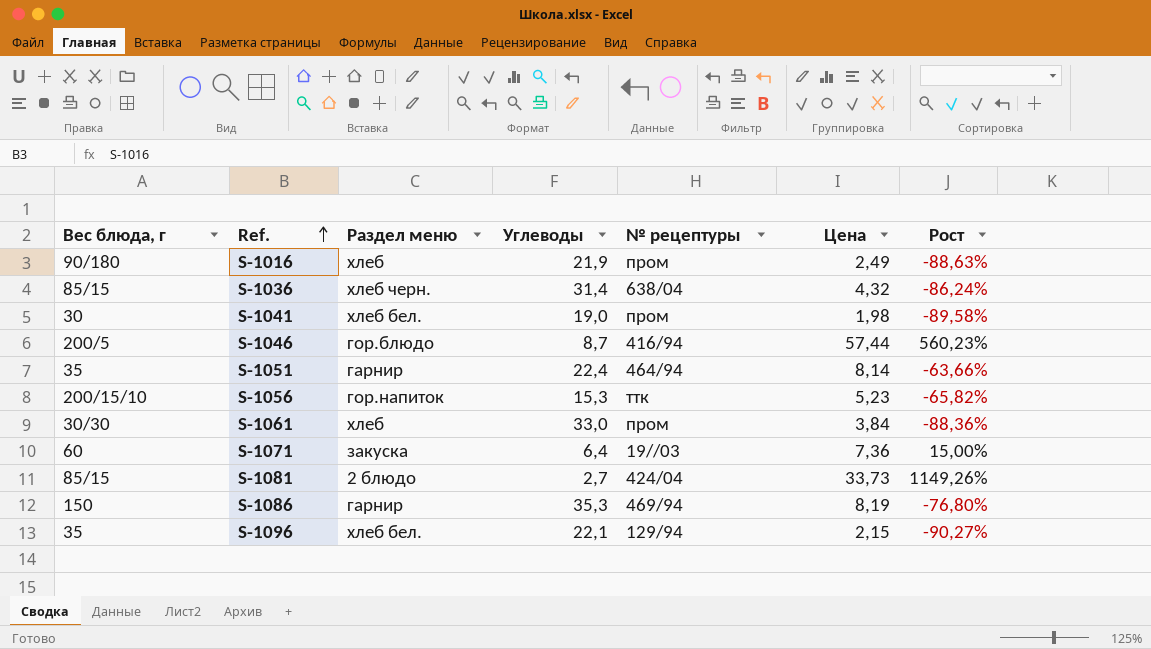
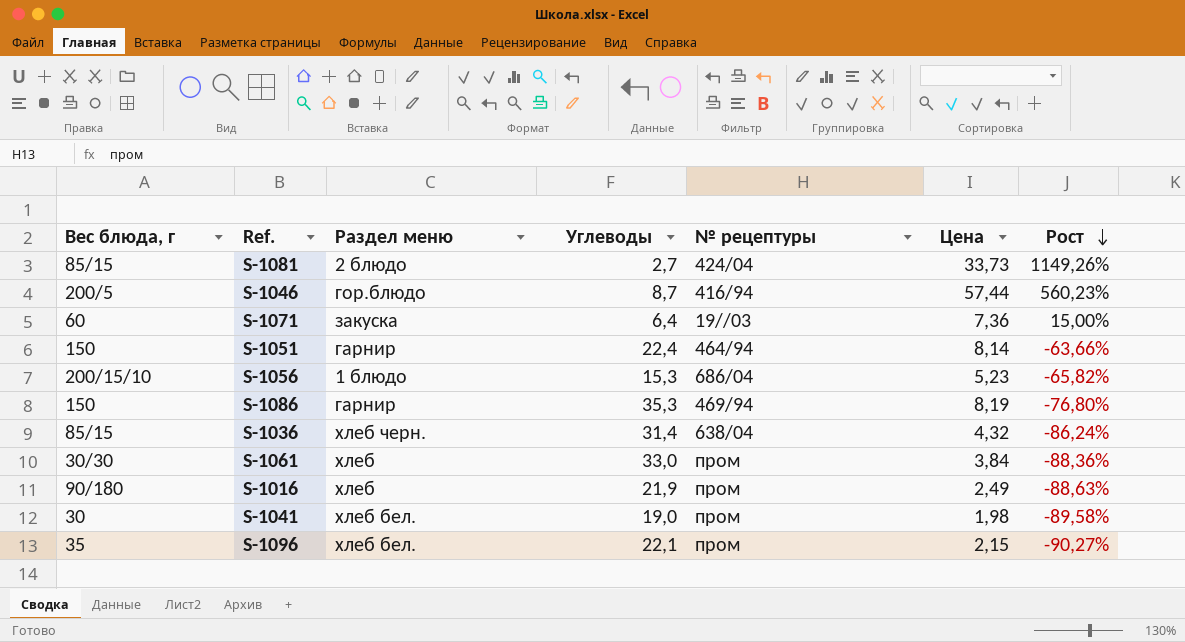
row order: Ref. ascending -> Рост descending
S-1051 | Вес блюда, г: 35 -> 150
S-1056 | Раздел меню: гор.напиток -> 1 блюдо
S-1056 | № рецептуры: ттк -> 686/04
S-1096 | № рецептуры: 129/94 -> пром

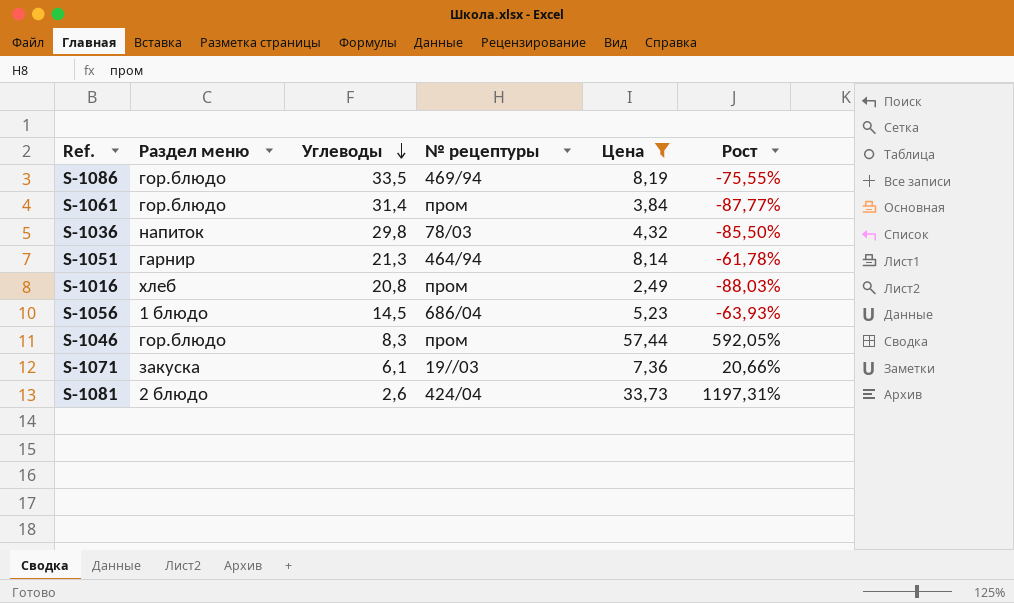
filter: none -> Цена >= 2,49
row order: Рост descending -> Углеводы descending
column Вес блюда, г | position: 1 -> none
S-1086 | Раздел меню: гарнир -> гор.блюдо
S-1086 | Углеводы: 35,3 -> 33,5
S-1086 | Рост: -76,80% -> -75,55%
S-1061 | Раздел меню: хлеб -> гор.блюдо
S-1061 | Углеводы: 33,0 -> 31,4
S-1061 | Рост: -88,36% -> -87,77%
S-1036 | Раздел меню: хлеб черн. -> напиток
S-1036 | Углеводы: 31,4 -> 29,8
S-1036 | № рецептуры: 638/04 -> 78/03
S-1036 | Рост: -86,24% -> -85,50%
S-1051 | Углеводы: 22,4 -> 21,3
S-1051 | Рост: -63,66% -> -61,78%
S-1016 | Углеводы: 21,9 -> 20,8
S-1016 | Рост: -88,63% -> -88,03%
S-1056 | Углеводы: 15,3 -> 14,5
S-1056 | Рост: -65,82% -> -63,93%
S-1046 | Углеводы: 8,7 -> 8,3
S-1046 | № рецептуры: 416/94 -> пром
S-1046 | Рост: 560,23% -> 592,05%
S-1071 | Углеводы: 6,4 -> 6,1
S-1071 | Рост: 15,00% -> 20,66%
S-1081 | Углеводы: 2,7 -> 2,6
S-1081 | Рост: 1149,26% -> 1197,31%

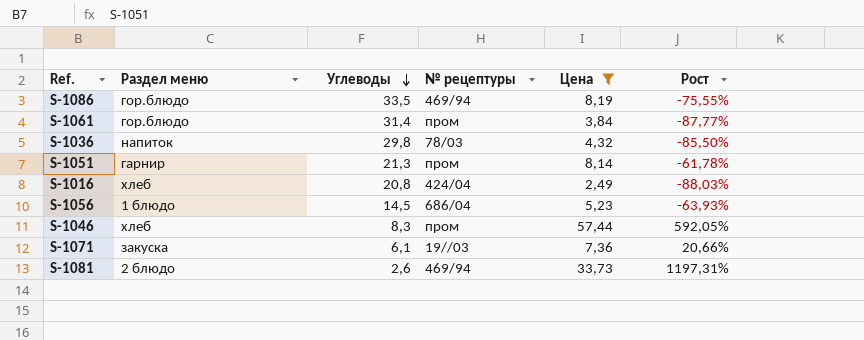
S-1051 | № рецептуры: 464/94 -> пром
S-1016 | № рецептуры: пром -> 424/04
S-1046 | Раздел меню: гор.блюдо -> хлеб
S-1081 | № рецептуры: 424/04 -> 469/94

